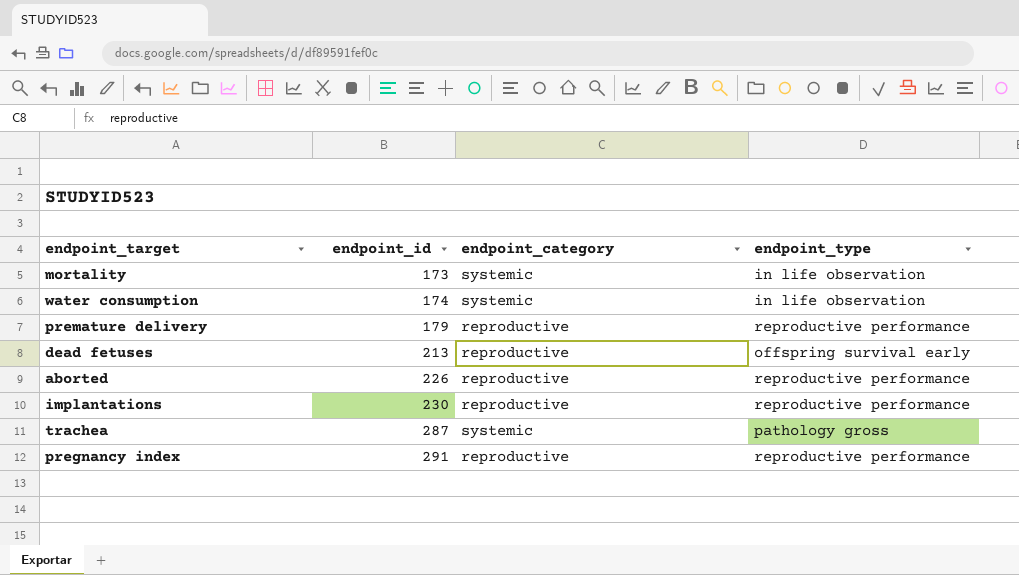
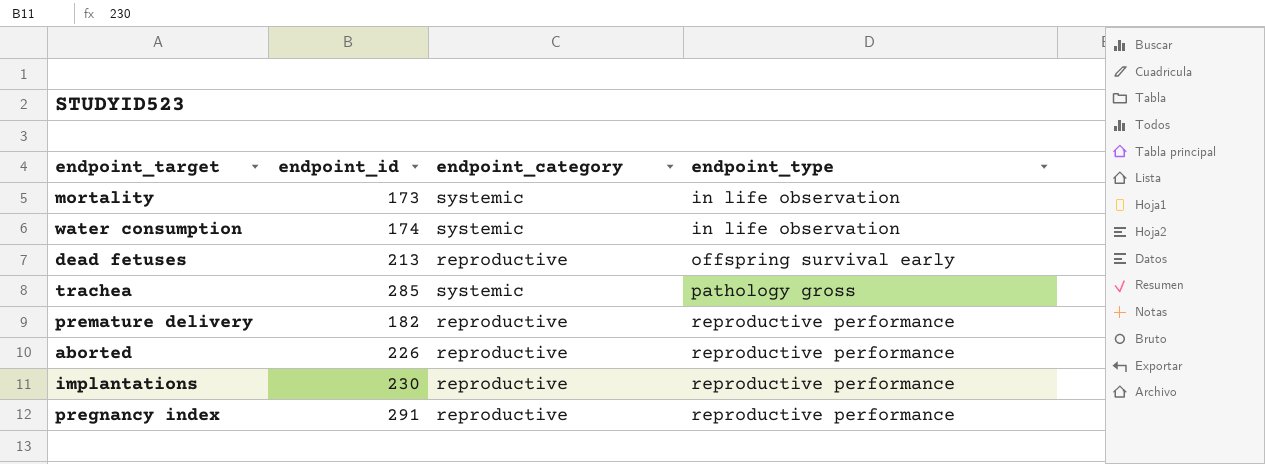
row order: endpoint_id ascending -> endpoint_type ascending
trachea | endpoint_id: 287 -> 285
premature delivery | endpoint_id: 179 -> 182

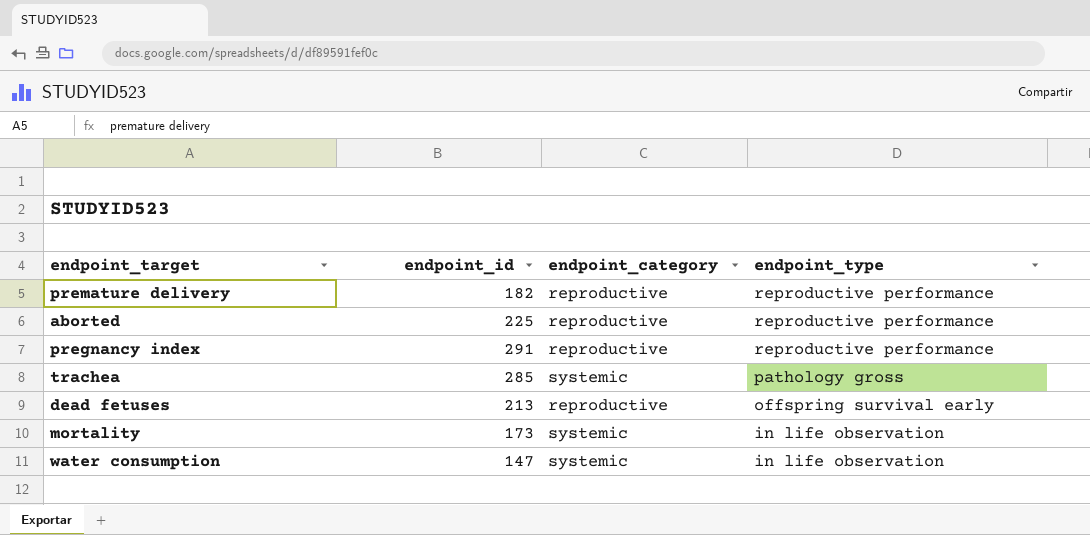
row order: endpoint_type ascending -> endpoint_type descending
row implantations: 230 | reproductive | reproductive performance -> none
aborted | endpoint_id: 226 -> 225
water consumption | endpoint_id: 174 -> 147

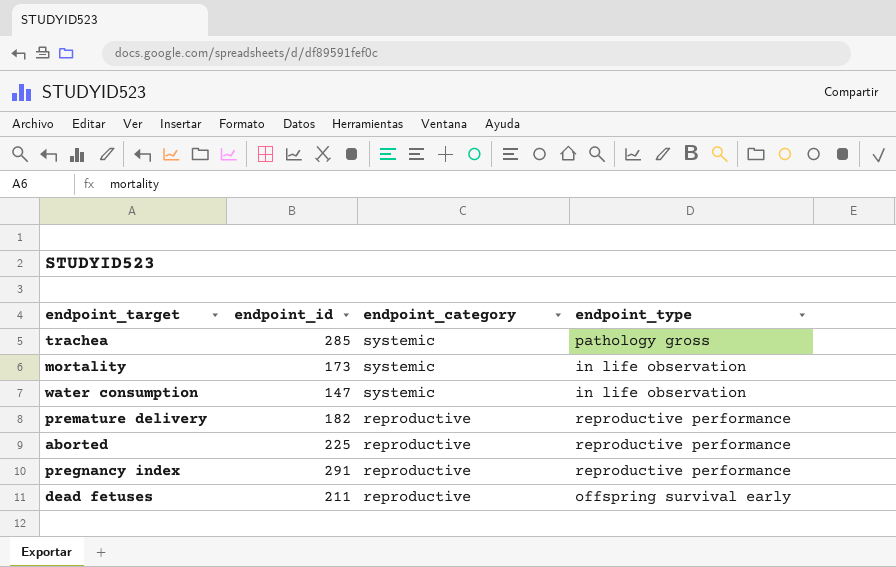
row order: endpoint_type descending -> endpoint_category descending
dead fetuses | endpoint_id: 213 -> 211

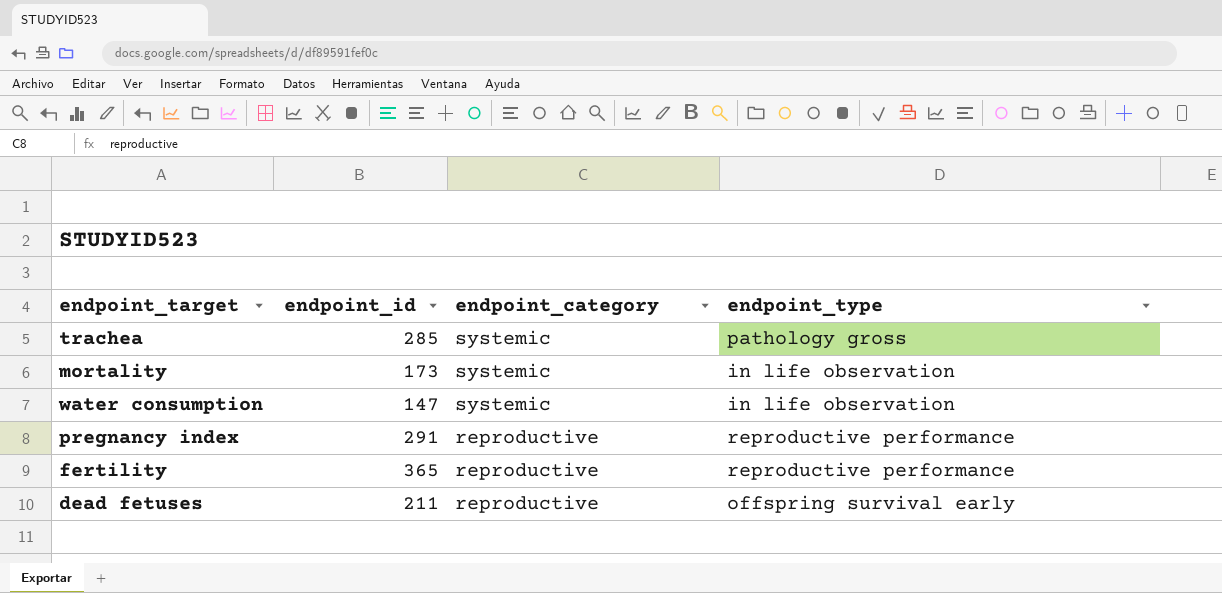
row premature delivery: 182 | reproductive | reproductive performance -> none
row aborted: 225 | reproductive | reproductive performance -> none
row fertility: none -> 365 | reproductive | reproductive performance

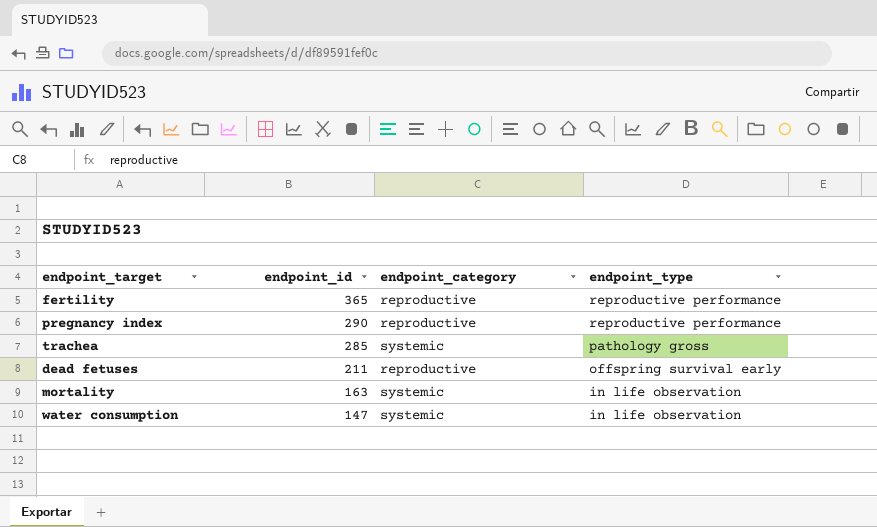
row order: endpoint_category descending -> endpoint_id descending
pregnancy index | endpoint_id: 291 -> 290
mortality | endpoint_id: 173 -> 163

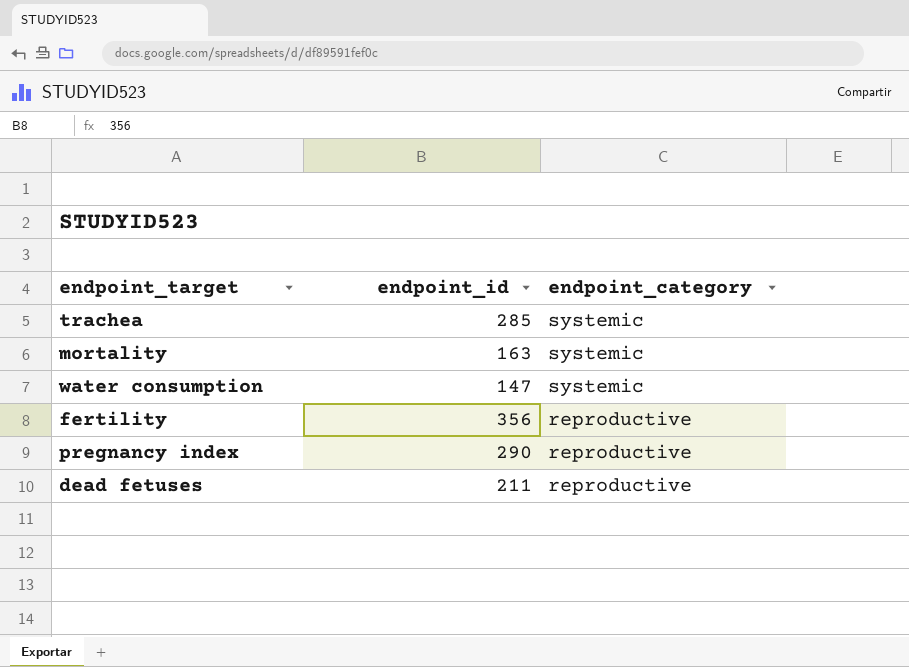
row order: endpoint_id descending -> endpoint_category descending
column endpoint_type | position: 4 -> none
fertility | endpoint_id: 365 -> 356

